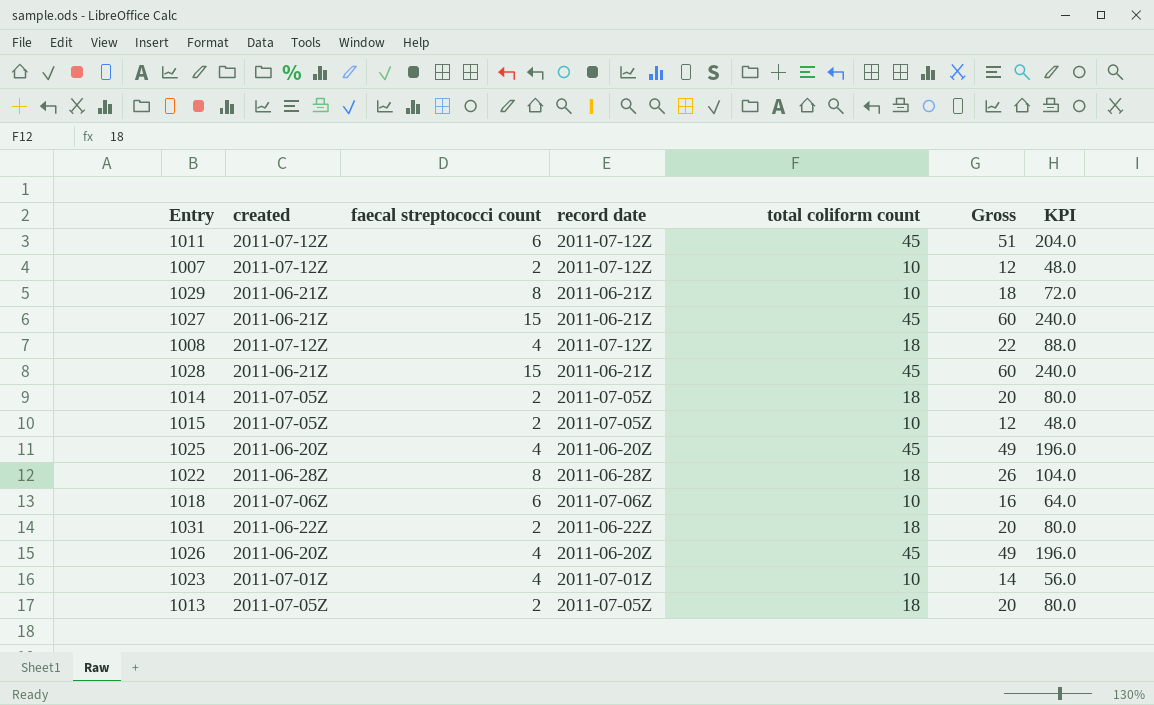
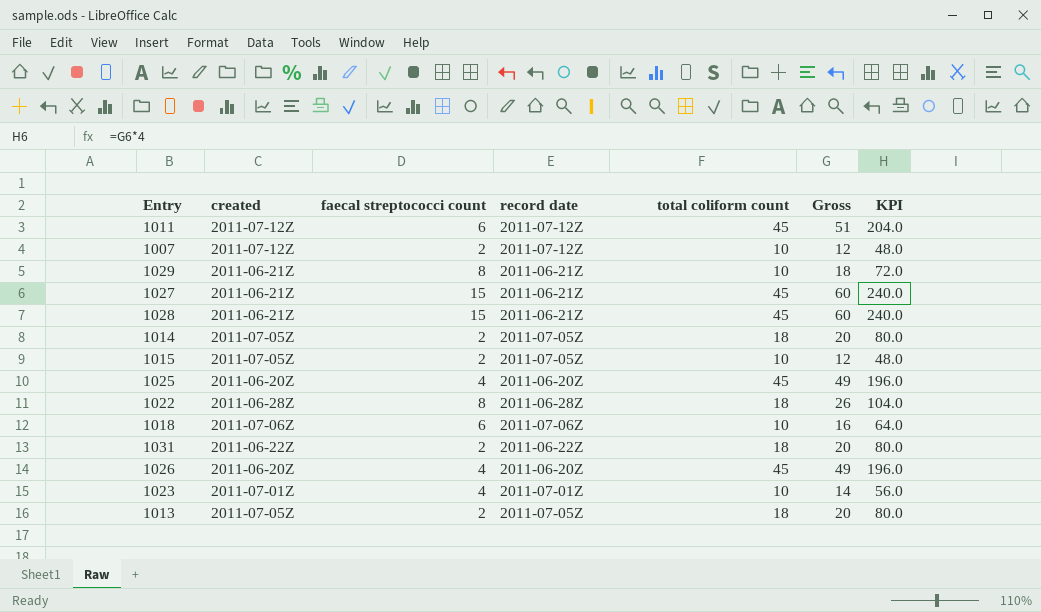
row 1008: 2011-07-12Z | 4 | 2011-07-12Z | 18 | 22 | 88.0 -> none

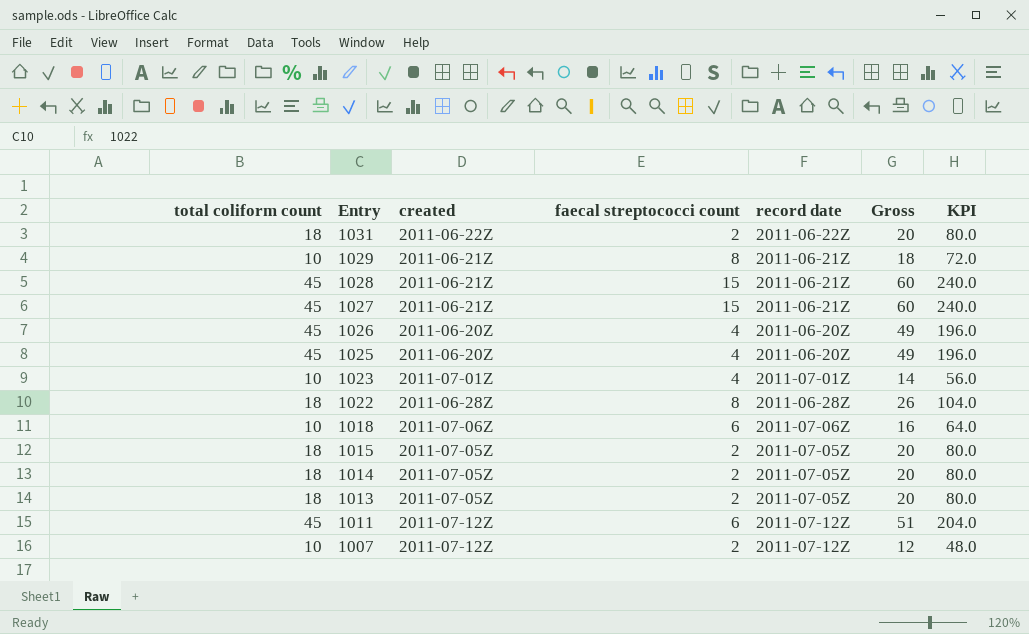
row order: none -> Entry descending
column total coliform count | position: 5 -> 1
1015 | total coliform count: 10 -> 18
1015 | Gross: 12 -> 20
1015 | KPI: 48.0 -> 80.0

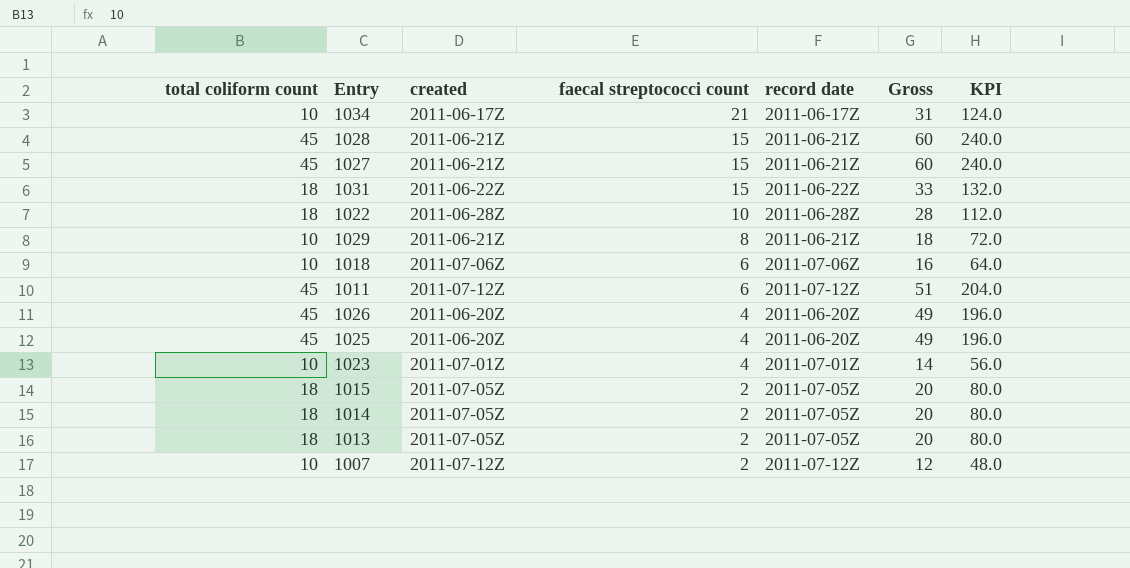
row order: Entry descending -> faecal streptococci count descending
row 1034: none -> 10 | 2011-06-17Z | 21 | 2011-06-17Z | 31 | 124.0
1031 | faecal streptococci count: 2 -> 15
1031 | Gross: 20 -> 33
1031 | KPI: 80.0 -> 132.0
1022 | faecal streptococci count: 8 -> 10
1022 | Gross: 26 -> 28
1022 | KPI: 104.0 -> 112.0

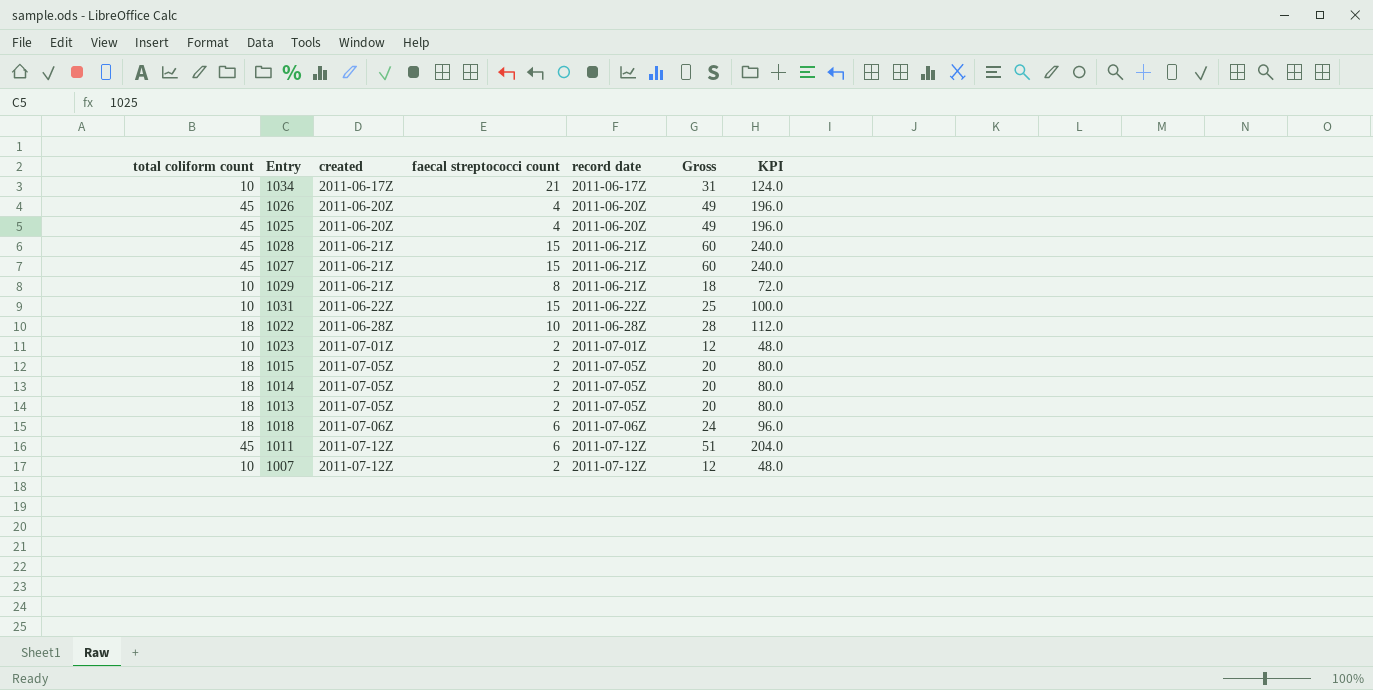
row order: faecal streptococci count descending -> created ascending
1031 | total coliform count: 18 -> 10
1031 | Gross: 33 -> 25
1031 | KPI: 132.0 -> 100.0
1023 | faecal streptococci count: 4 -> 2
1023 | Gross: 14 -> 12
1023 | KPI: 56.0 -> 48.0
1018 | total coliform count: 10 -> 18
1018 | Gross: 16 -> 24
1018 | KPI: 64.0 -> 96.0

